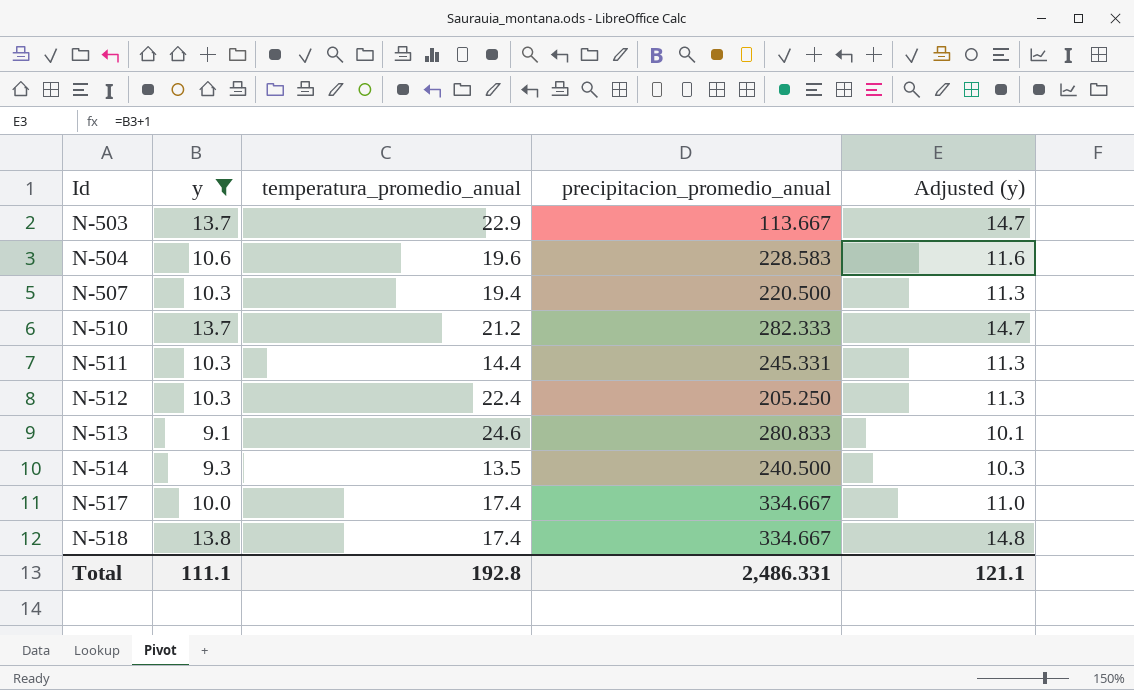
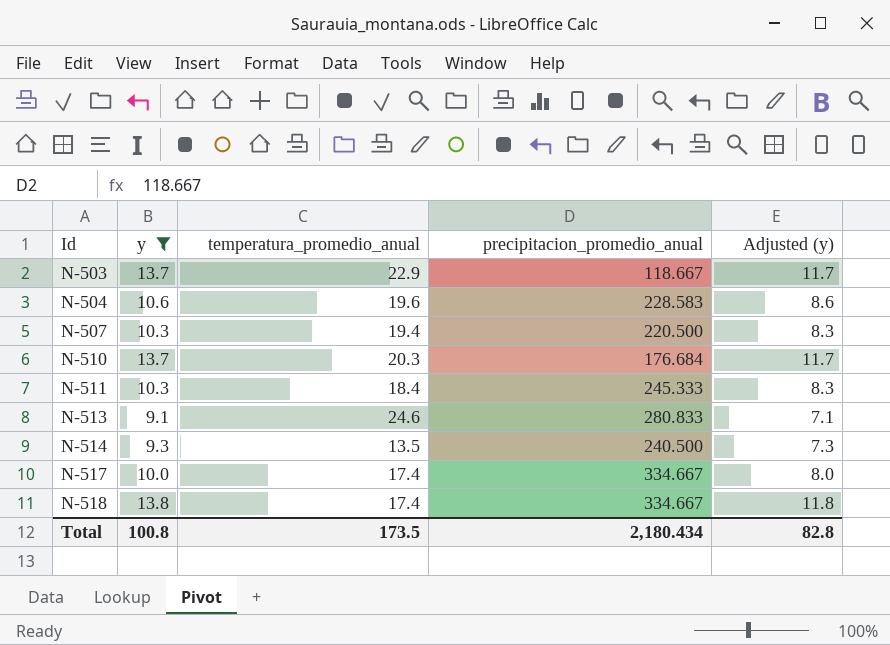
column Adjusted (y) | formula: [y] + 1 -> [y] - 2
row N-512: 10.3 | 22.4 | 205.250 | 11.3 -> none
N-503 | precipitacion_promedio_anual: 113.667 -> 118.667
N-510 | temperatura_promedio_anual: 21.2 -> 20.3
N-510 | precipitacion_promedio_anual: 282.333 -> 176.684
N-511 | temperatura_promedio_anual: 14.4 -> 18.4
N-511 | precipitacion_promedio_anual: 245.331 -> 245.333
Total | y: 111.1 -> 100.8
Total | temperatura_promedio_anual: 192.8 -> 173.5
Total | precipitacion_promedio_anual: 2,486.331 -> 2,180.434
Total | Adjusted (y): 121.1 -> 82.8

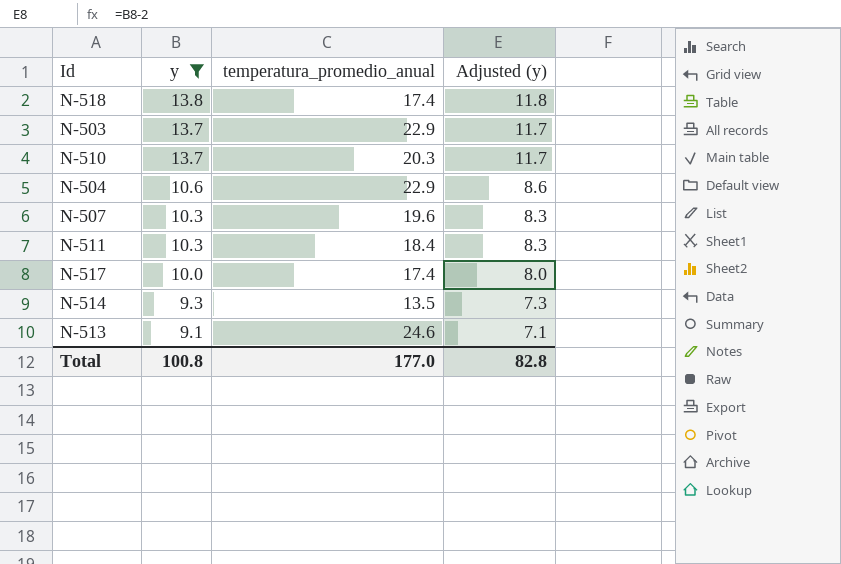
row order: Id ascending -> y descending
column precipitacion_promedio_anual | position: 4 -> none
N-504 | temperatura_promedio_anual: 19.6 -> 22.9
N-507 | temperatura_promedio_anual: 19.4 -> 19.6
Total | temperatura_promedio_anual: 173.5 -> 177.0

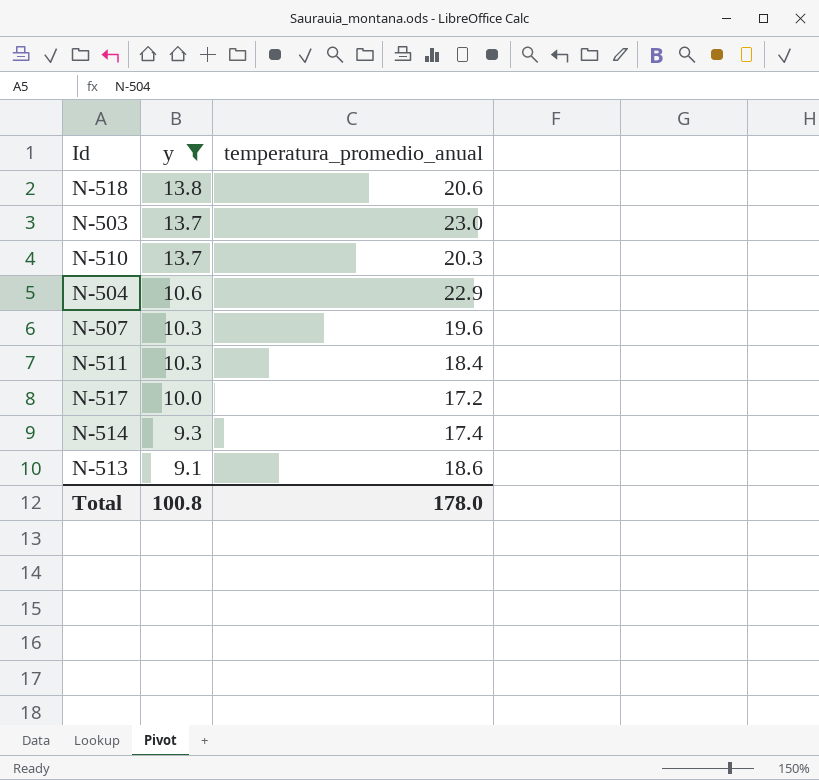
column Adjusted (y) | formula: [y] - 2 -> none
N-518 | temperatura_promedio_anual: 17.4 -> 20.6
N-503 | temperatura_promedio_anual: 22.9 -> 23.0
N-517 | temperatura_promedio_anual: 17.4 -> 17.2
N-514 | temperatura_promedio_anual: 13.5 -> 17.4
N-513 | temperatura_promedio_anual: 24.6 -> 18.6
Total | temperatura_promedio_anual: 177.0 -> 178.0

